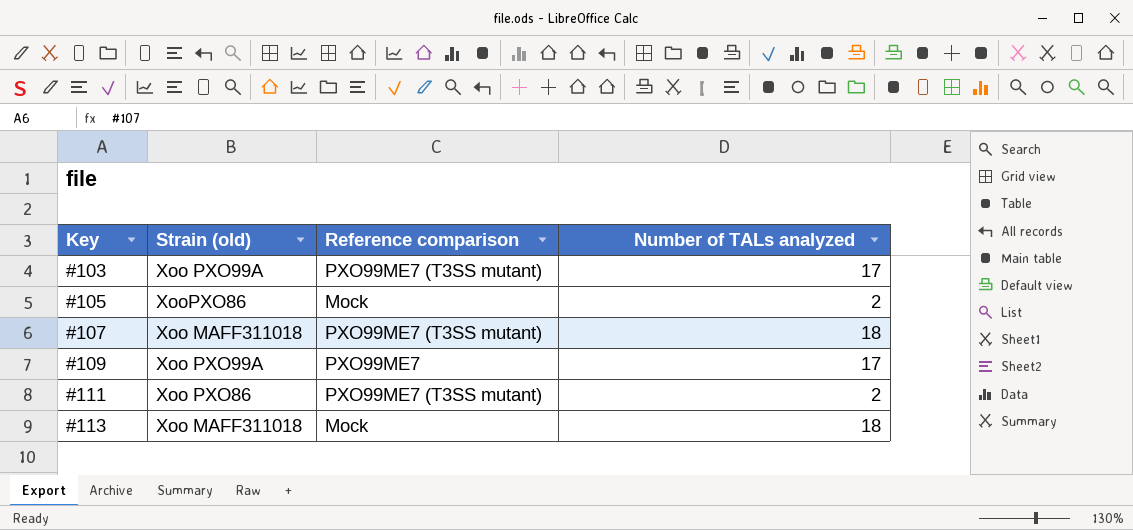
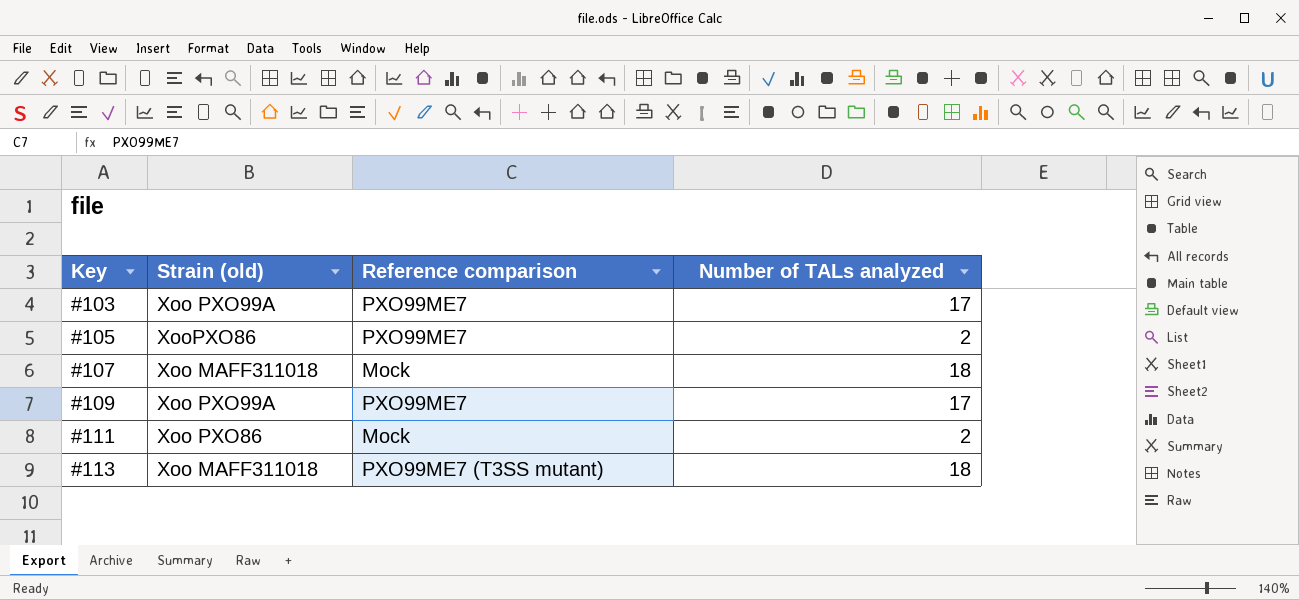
#103 | Reference comparison: PXO99ME7 (T3SS mutant) -> PXO99ME7
#105 | Reference comparison: Mock -> PXO99ME7
#107 | Reference comparison: PXO99ME7 (T3SS mutant) -> Mock
#111 | Reference comparison: PXO99ME7 (T3SS mutant) -> Mock
#113 | Reference comparison: Mock -> PXO99ME7 (T3SS mutant)

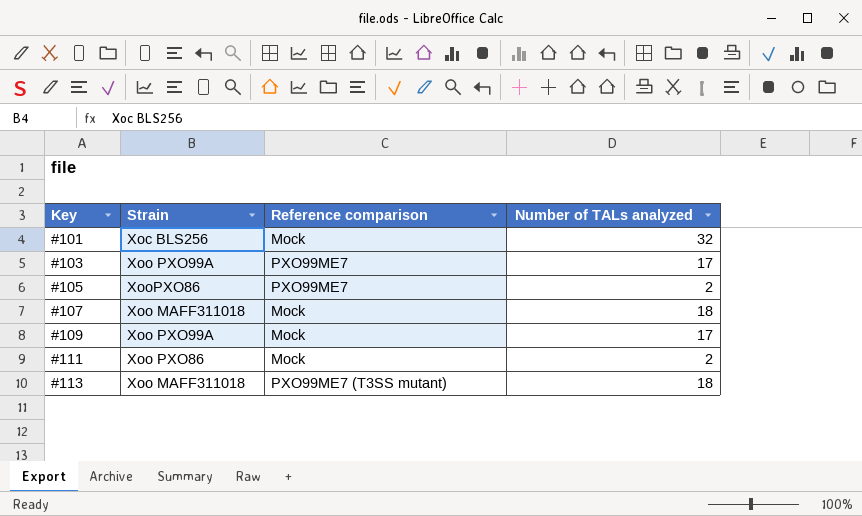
column name: Strain (old) -> Strain
row #101: none -> Xoc BLS256 | Mock | 32
#109 | Reference comparison: PXO99ME7 -> Mock

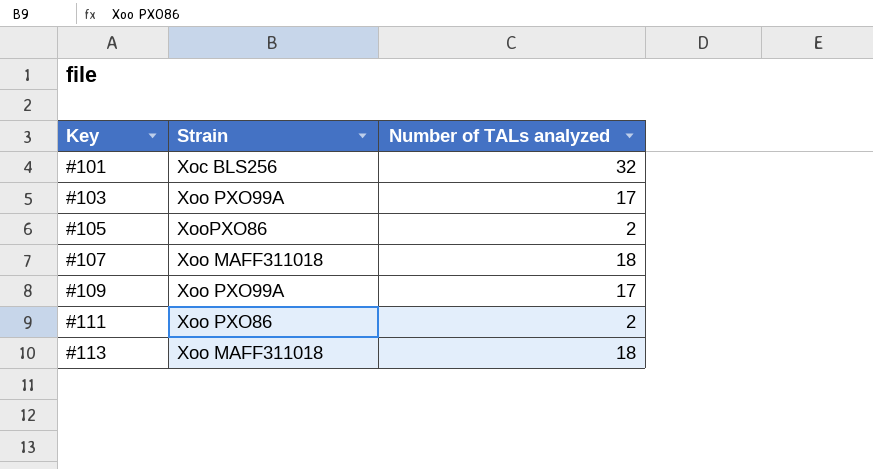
column Reference comparison | position: 3 -> none

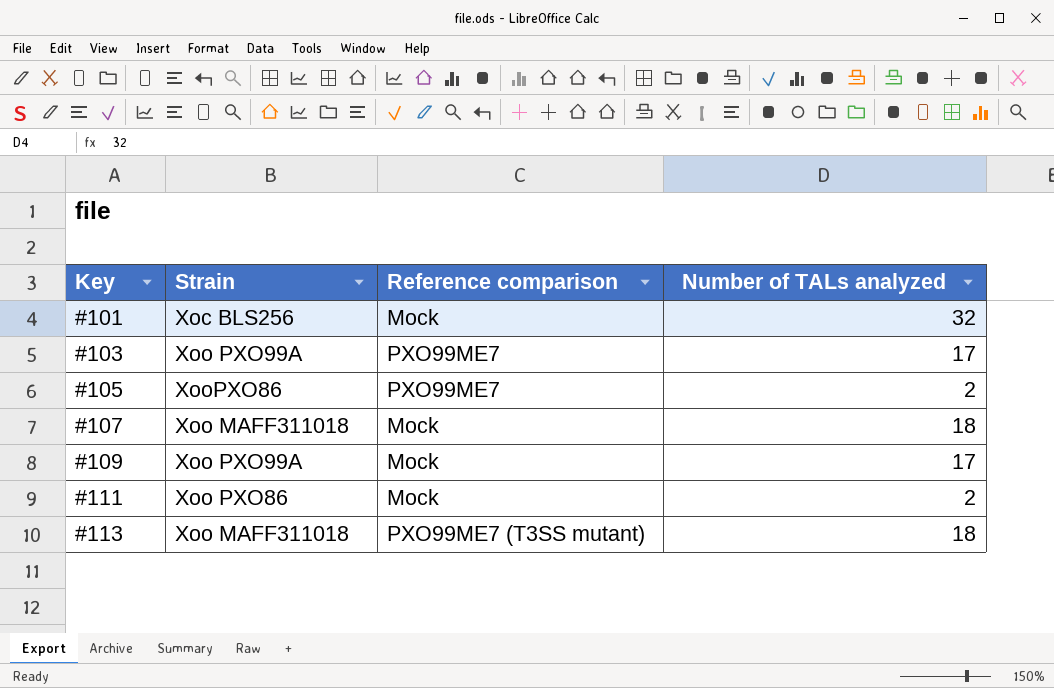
column Reference comparison | position: none -> 3

